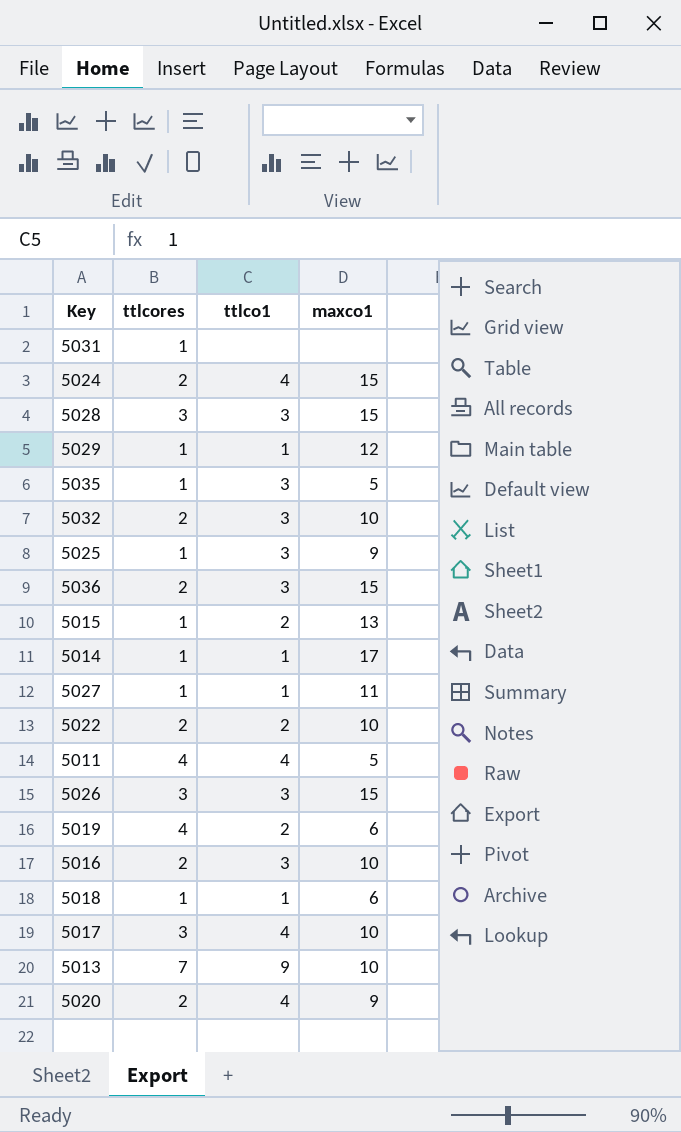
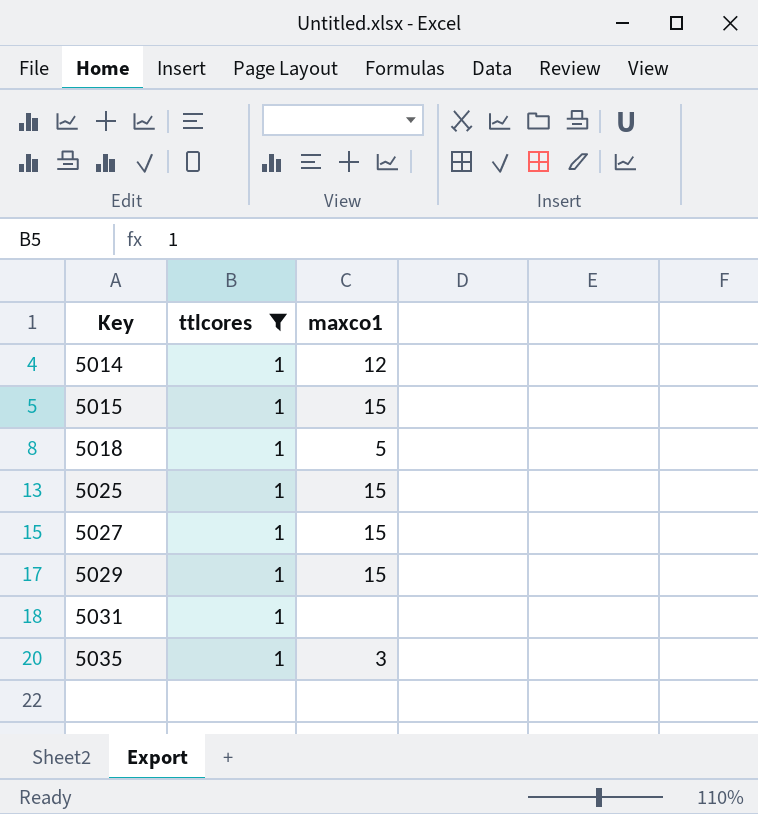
filter: none -> ttlcores = 1
row order: none -> Key ascending
column ttlco1 | position: 3 -> none
5014 | maxco1: 17 -> 12
5015 | maxco1: 13 -> 15
5018 | maxco1: 6 -> 5
5025 | maxco1: 9 -> 15
5027 | maxco1: 11 -> 15
5029 | maxco1: 12 -> 15
5035 | maxco1: 5 -> 3

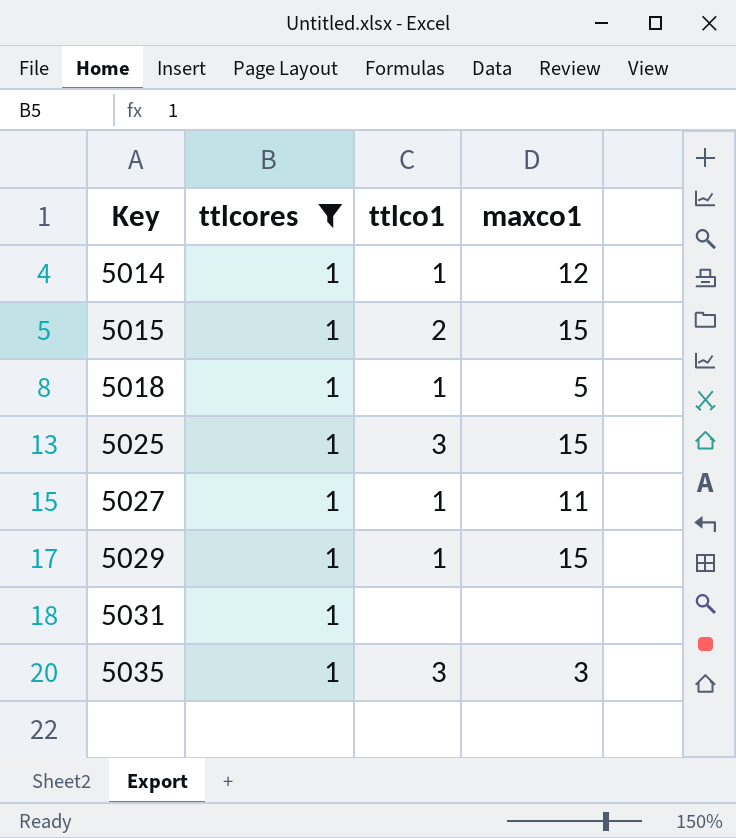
column ttlco1 | position: none -> 3
5027 | maxco1: 15 -> 11

